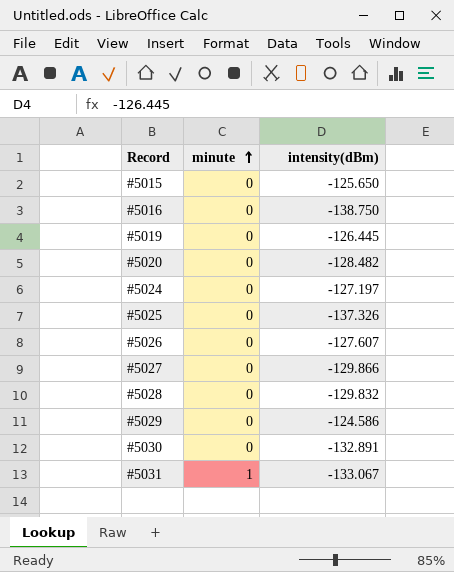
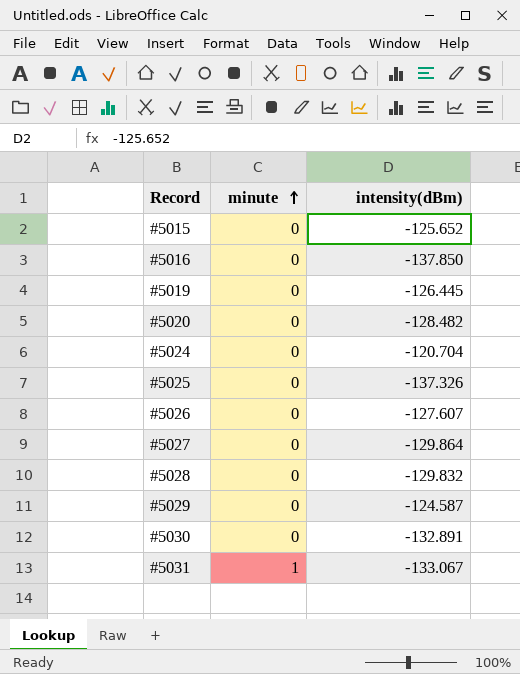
#5015 | intensity(dBm): -125.650 -> -125.652
#5016 | intensity(dBm): -138.750 -> -137.850
#5024 | intensity(dBm): -127.197 -> -120.704
#5027 | intensity(dBm): -129.866 -> -129.864
#5029 | intensity(dBm): -124.586 -> -124.587

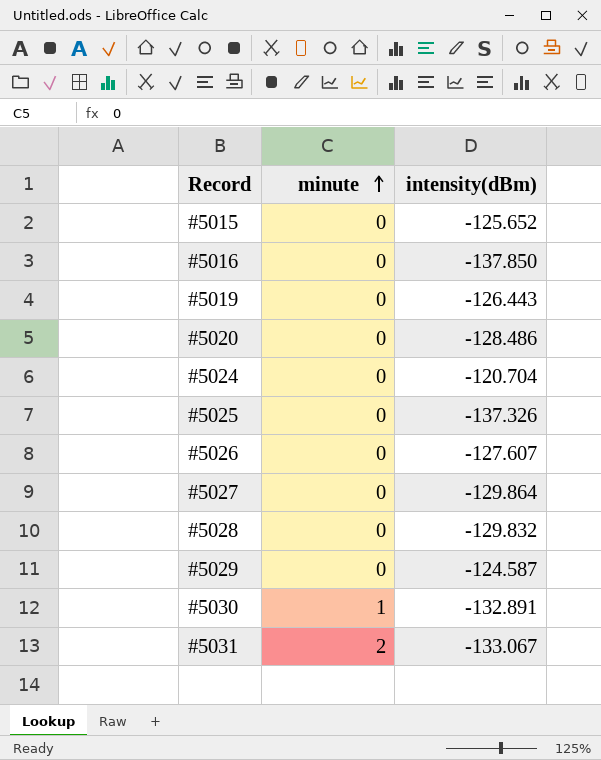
#5019 | intensity(dBm): -126.445 -> -126.443
#5020 | intensity(dBm): -128.482 -> -128.486
#5030 | minute: 0 -> 1
#5031 | minute: 1 -> 2

